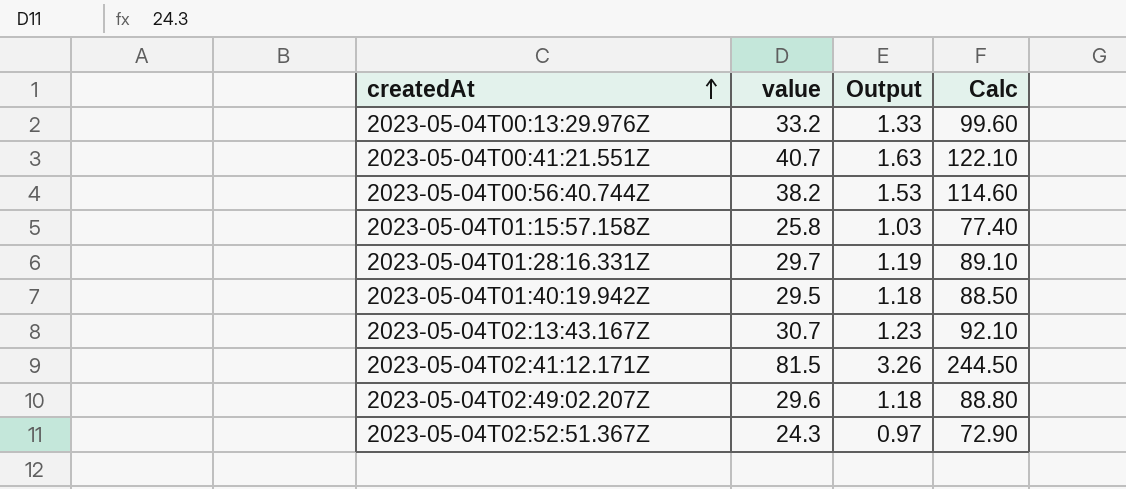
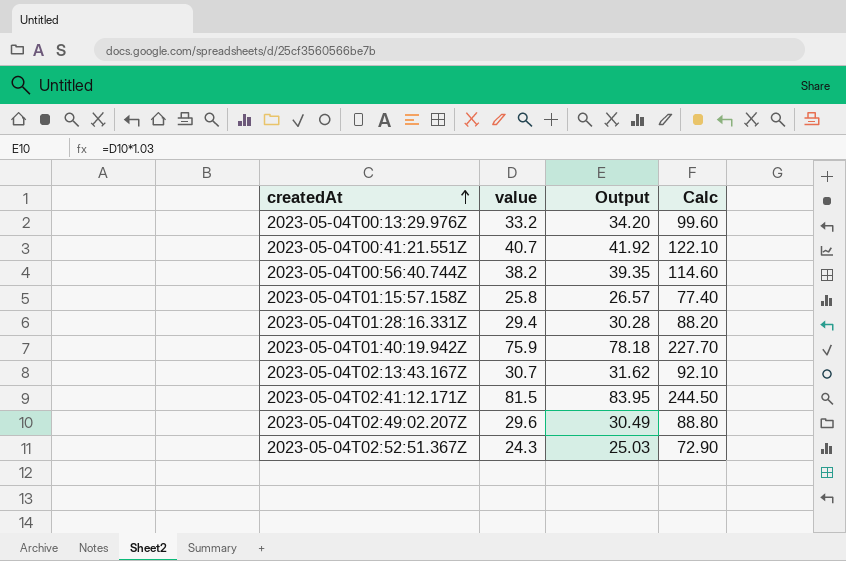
column Output | formula: [value] * 0.04 -> [value] * 1.03
2023-05-04T01:28:16.331Z | value: 29.7 -> 29.4
2023-05-04T01:28:16.331Z | Calc: 89.10 -> 88.20
2023-05-04T01:40:19.942Z | value: 29.5 -> 75.9
2023-05-04T01:40:19.942Z | Calc: 88.50 -> 227.70

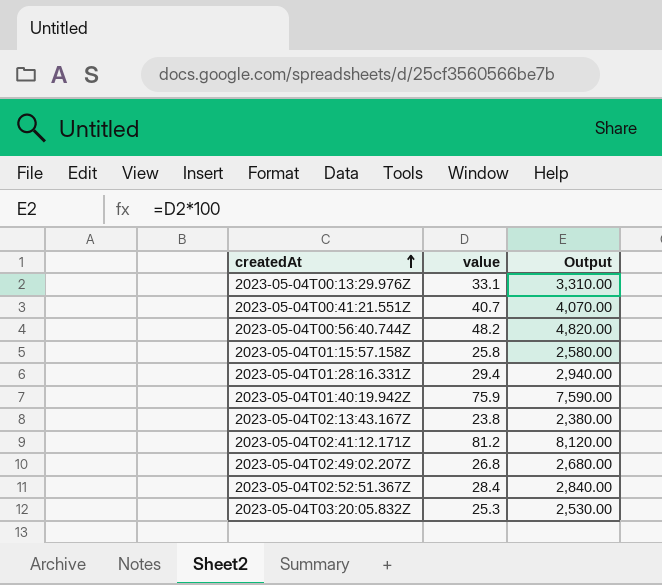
column Calc | formula: [value] * 3 -> none
column Output | formula: [value] * 1.03 -> [value] * 100
2023-05-04T00:13:29.976Z | value: 33.2 -> 33.1
2023-05-04T00:56:40.744Z | value: 38.2 -> 48.2
2023-05-04T02:13:43.167Z | value: 30.7 -> 23.8
2023-05-04T02:41:12.171Z | value: 81.5 -> 81.2
2023-05-04T02:49:02.207Z | value: 29.6 -> 26.8
2023-05-04T02:52:51.367Z | value: 24.3 -> 28.4
row 2023-05-04T03:20:05.832Z: none -> 25.3 | 2,530.00

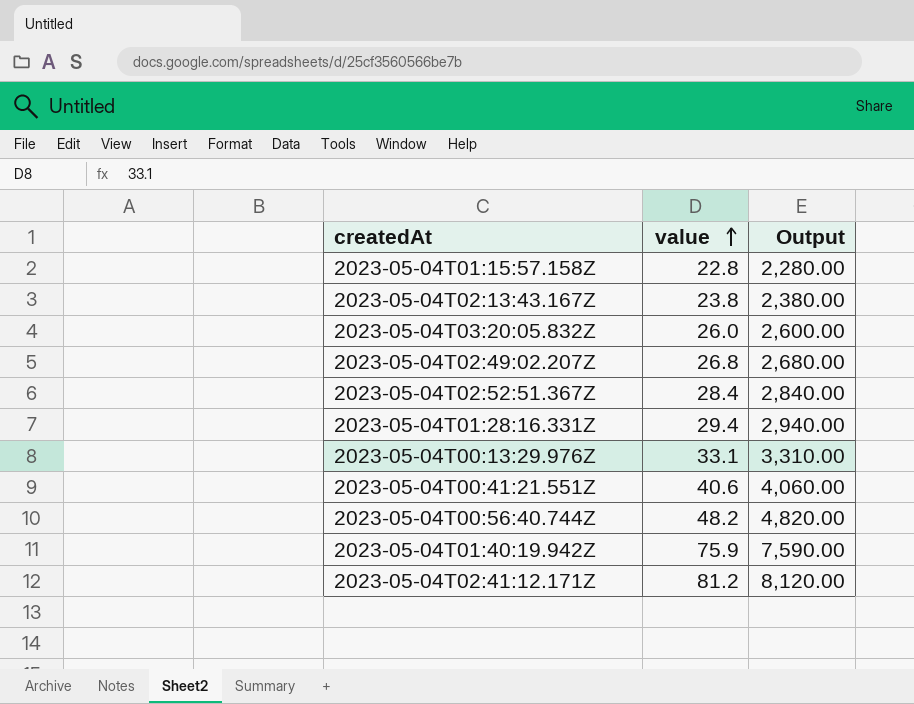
row order: createdAt ascending -> value ascending
2023-05-04T01:15:57.158Z | value: 25.8 -> 22.8
2023-05-04T01:15:57.158Z | Output: 2,580.00 -> 2,280.00
2023-05-04T03:20:05.832Z | value: 25.3 -> 26.0
2023-05-04T03:20:05.832Z | Output: 2,530.00 -> 2,600.00
2023-05-04T00:41:21.551Z | value: 40.7 -> 40.6
2023-05-04T00:41:21.551Z | Output: 4,070.00 -> 4,060.00

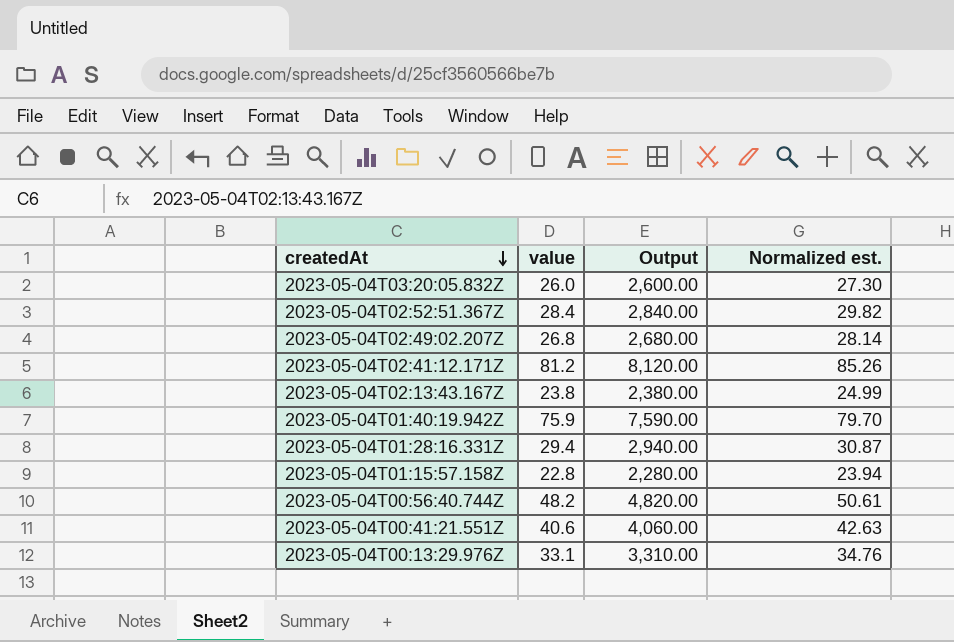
row order: value ascending -> createdAt descending
column Normalized est. | formula: none -> [value] * 1.05

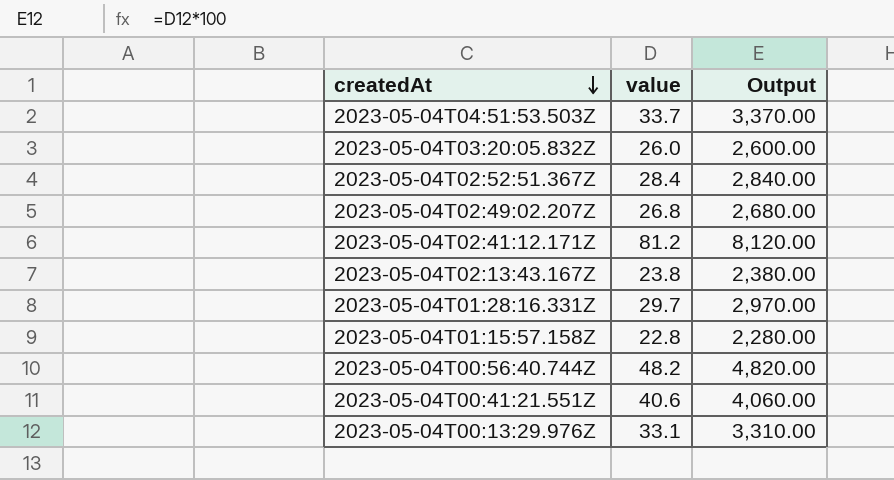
column Normalized est. | formula: [value] * 1.05 -> none
row 2023-05-04T01:40:19.942Z: 75.9 | 7,590.00 | 79.70 -> none
row 2023-05-04T04:51:53.503Z: none -> 33.7 | 3,370.00
2023-05-04T01:28:16.331Z | value: 29.4 -> 29.7
2023-05-04T01:28:16.331Z | Output: 2,940.00 -> 2,970.00

